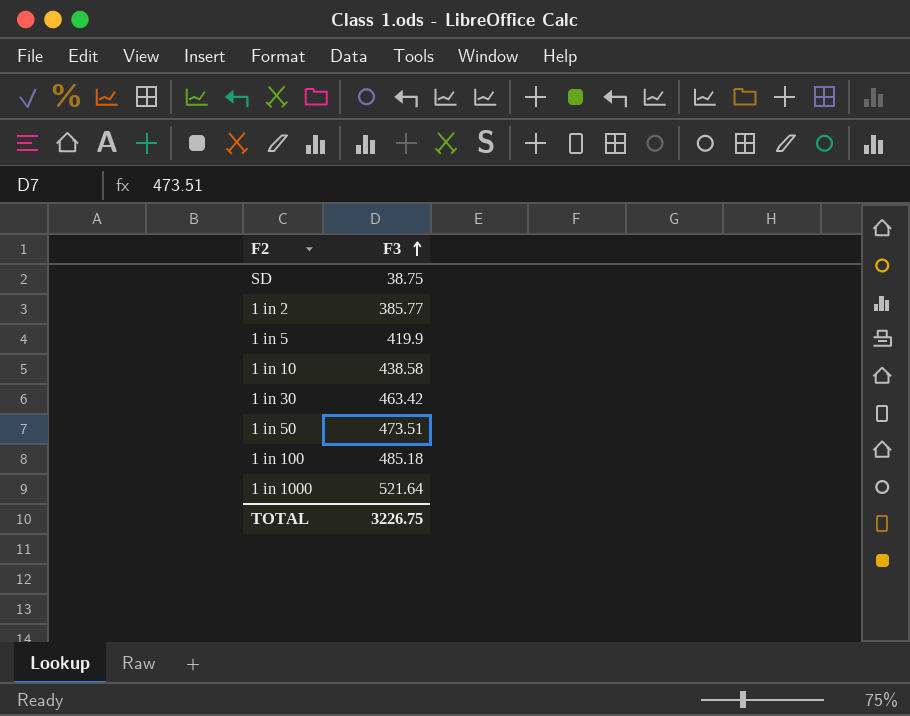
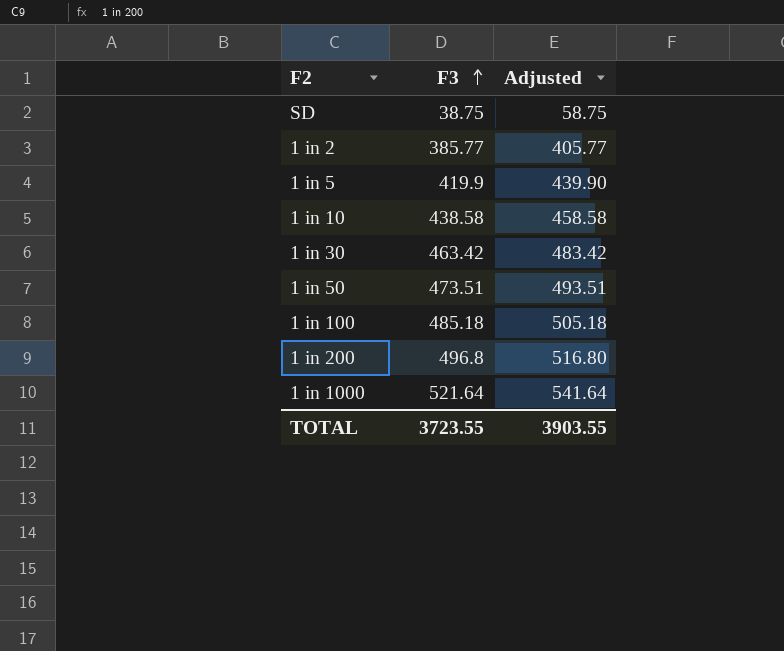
column Adjusted | formula: none -> [F3] + 20
row 1 in 200: none -> 496.8 | 516.80
TOTAL | F3: 3226.75 -> 3723.55

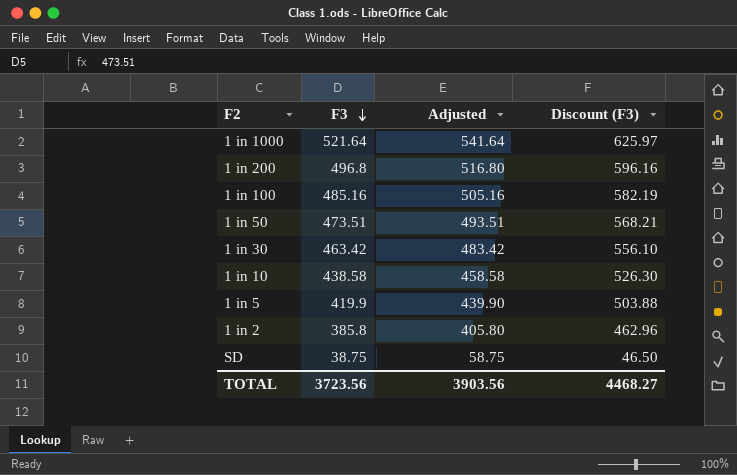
row order: F3 ascending -> F3 descending
column Discount (F3) | formula: none -> [F3] * 1.2
1 in 100 | F3: 485.18 -> 485.16
1 in 100 | Adjusted: 505.18 -> 505.16
1 in 2 | F3: 385.77 -> 385.8
1 in 2 | Adjusted: 405.77 -> 405.80
TOTAL | F3: 3723.55 -> 3723.56
TOTAL | Adjusted: 3903.55 -> 3903.56

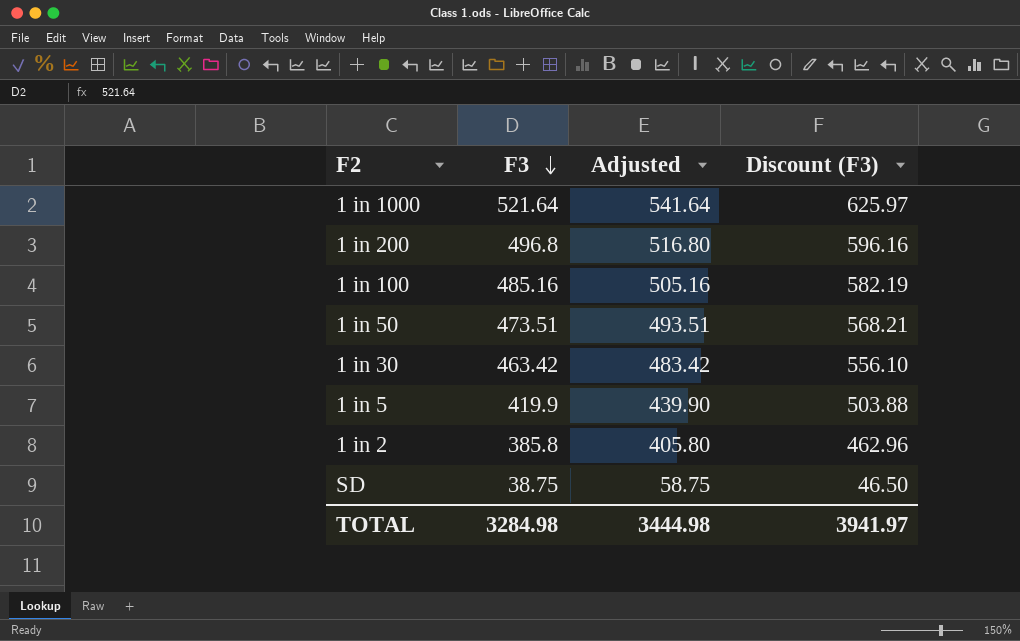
row 1 in 10: 438.58 | 458.58 | 526.30 -> none
TOTAL | F3: 3723.56 -> 3284.98
TOTAL | Adjusted: 3903.56 -> 3444.98
TOTAL | Discount (F3): 4468.27 -> 3941.97

